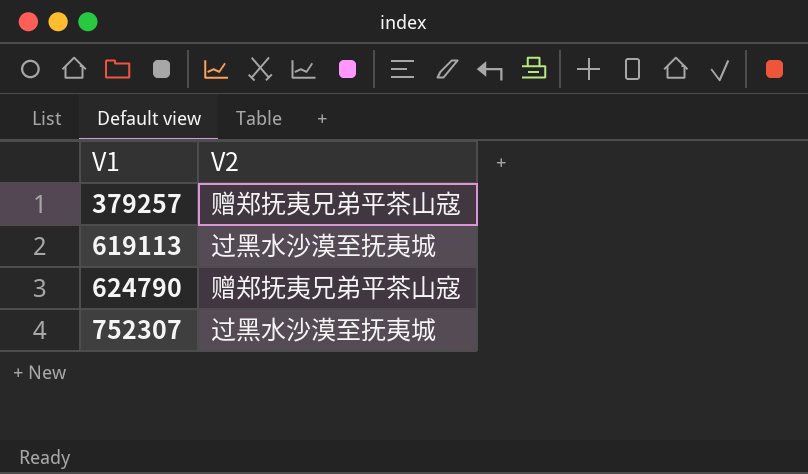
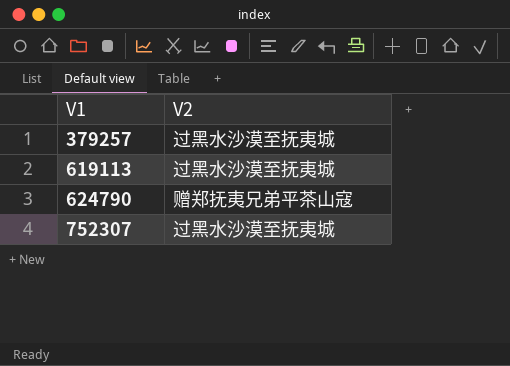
379257 | V2: 赠郑抚夷兄弟平茶山寇 -> 过黑水沙漠至抚夷城

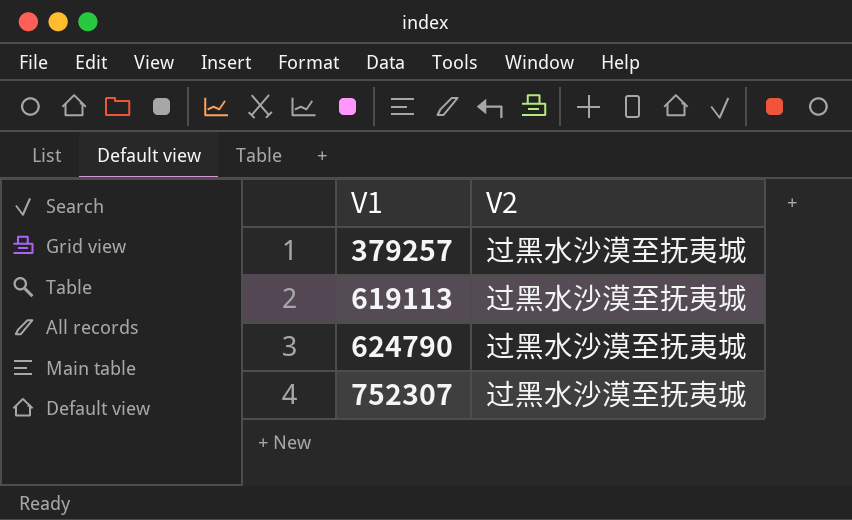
624790 | V2: 赠郑抚夷兄弟平茶山寇 -> 过黑水沙漠至抚夷城

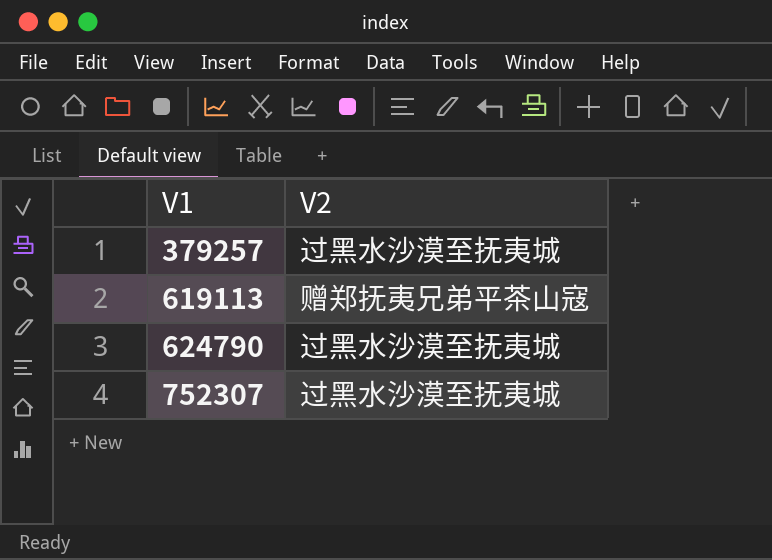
619113 | V2: 过黑水沙漠至抚夷城 -> 赠郑抚夷兄弟平茶山寇

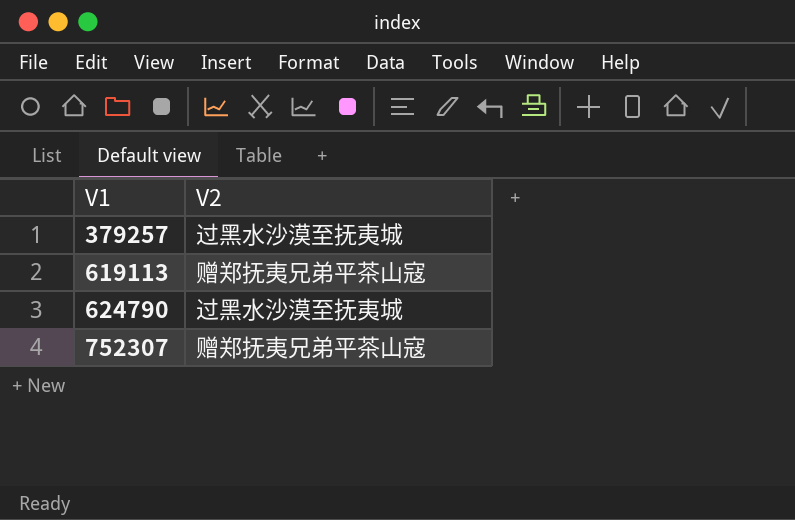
752307 | V2: 过黑水沙漠至抚夷城 -> 赠郑抚夷兄弟平茶山寇

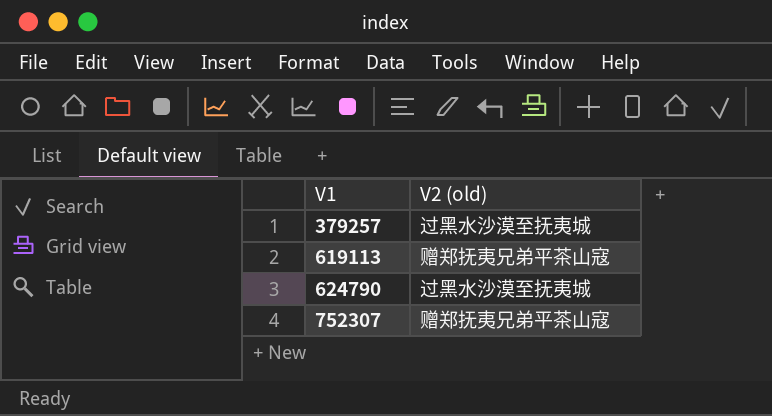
column name: V2 -> V2 (old)

